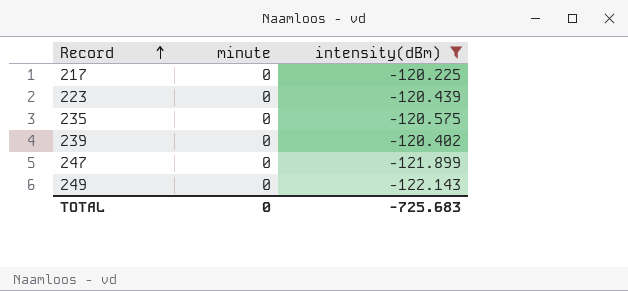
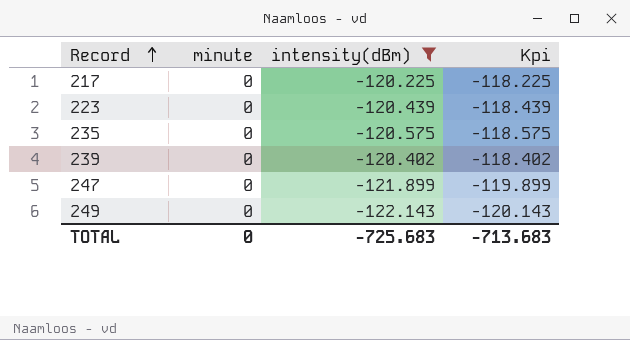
column Kpi | formula: none -> [intensity(dBm)] + 2

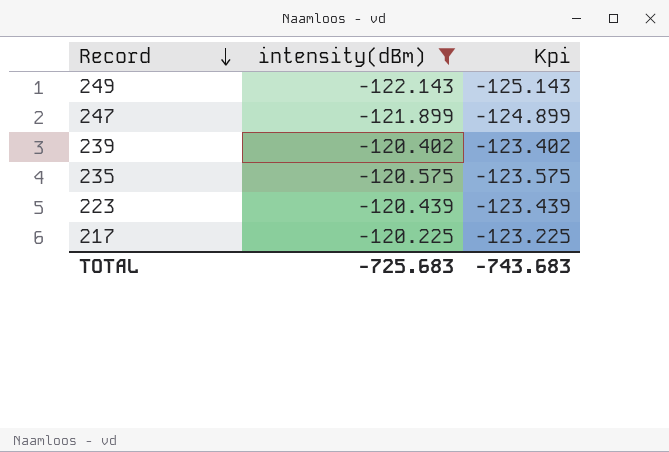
row order: Record ascending -> Record descending
column minute | position: 2 -> none
column Kpi | formula: [intensity(dBm)] + 2 -> [intensity(dBm)] - 3
TOTAL | Kpi: -713.683 -> -743.683

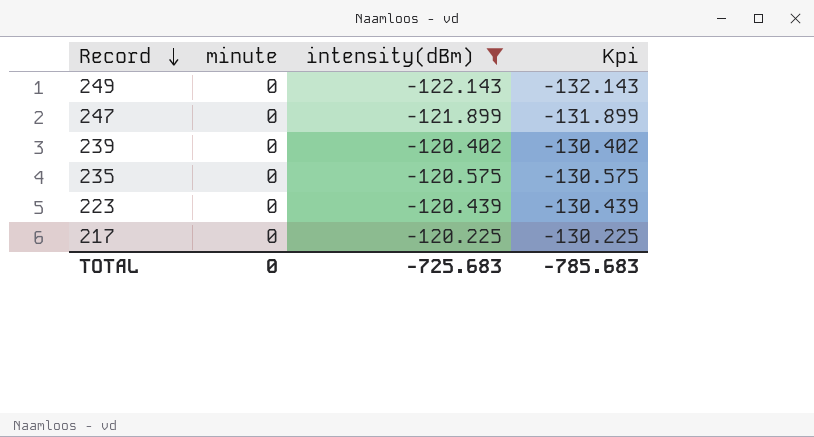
column minute | position: none -> 2
column Kpi | formula: [intensity(dBm)] - 3 -> [intensity(dBm)] - 10
TOTAL | Kpi: -743.683 -> -785.683

